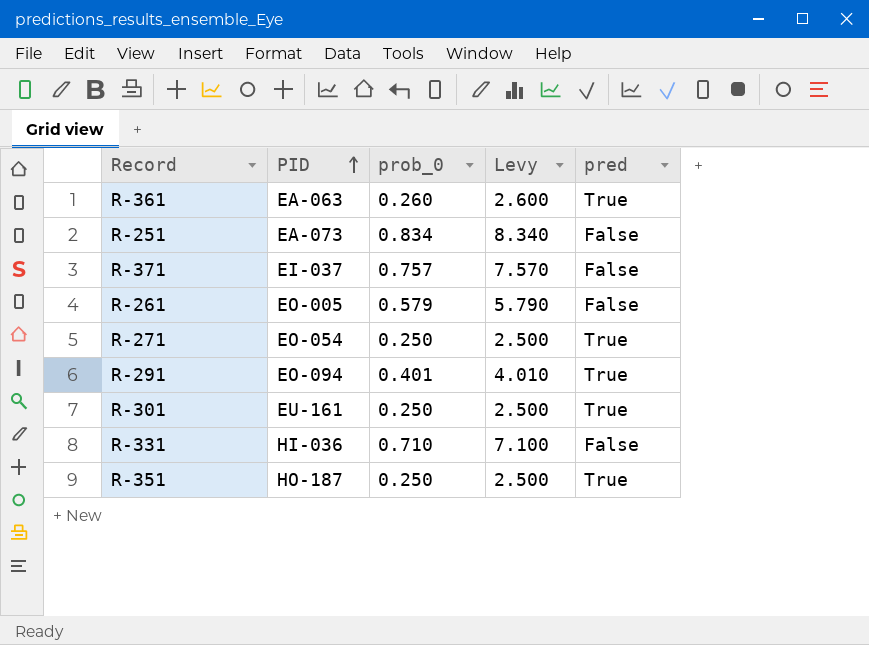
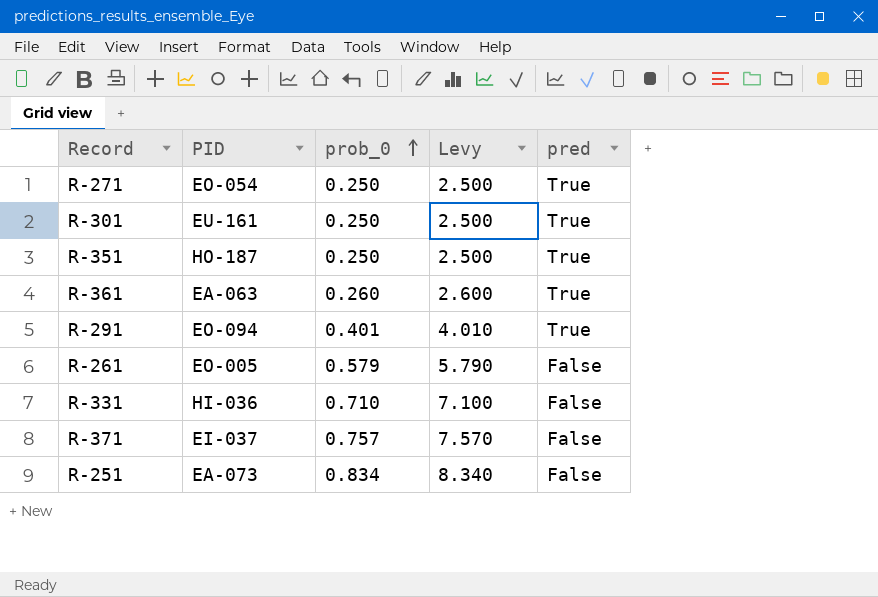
row order: PID ascending -> prob_0 ascending

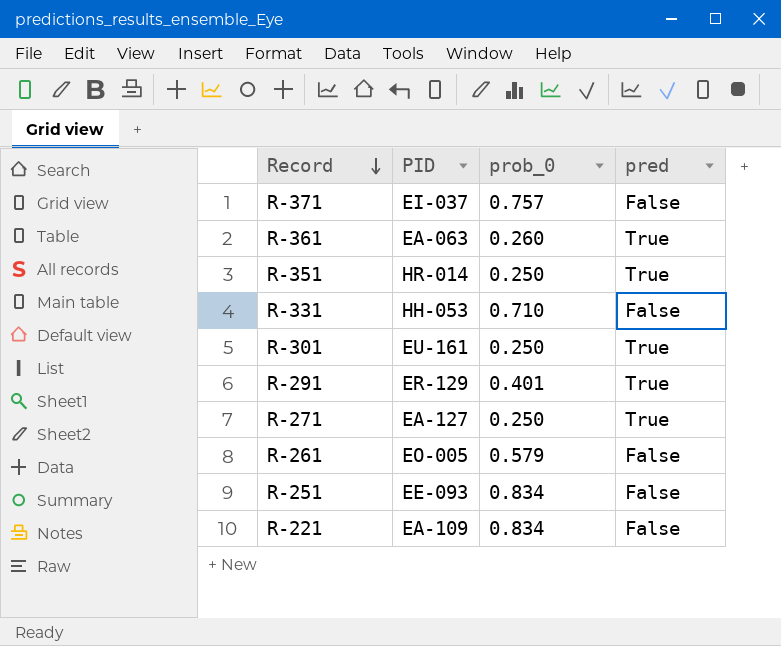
row order: prob_0 ascending -> Record descending
column Levy | formula: [prob_0] * 10 -> none
R-351 | PID: HO-187 -> HR-014
R-331 | PID: HI-036 -> HH-053
R-291 | PID: EO-094 -> ER-129
R-271 | PID: EO-054 -> EA-127
R-251 | PID: EA-073 -> EE-093
row R-221: none -> EA-109 | 0.834 | False

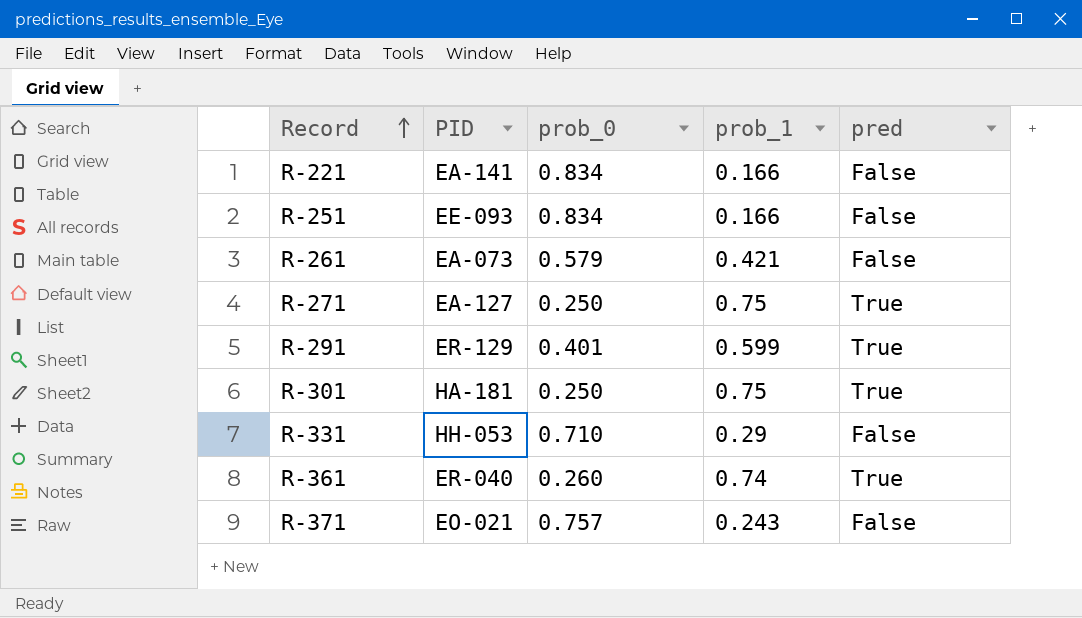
row order: Record descending -> Record ascending
column prob_1 | position: none -> 4
row R-351: HR-014 | 0.250 | True -> none
R-221 | PID: EA-109 -> EA-141
R-261 | PID: EO-005 -> EA-073
R-301 | PID: EU-161 -> HA-181
R-361 | PID: EA-063 -> ER-040
R-371 | PID: EI-037 -> EO-021

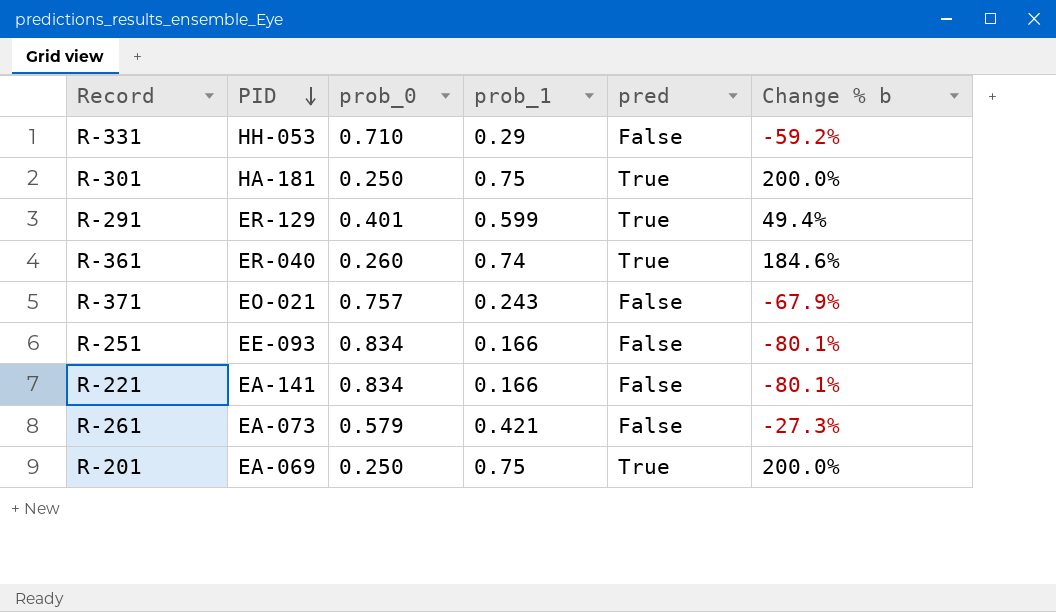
row order: Record ascending -> PID descending
column Change % b | formula: none -> ([prob_1] - [prob_0]) / [prob_0]
row R-271: EA-127 | 0.250 | 0.75 | True -> none
row R-201: none -> EA-069 | 0.250 | 0.75 | True | 200.0%

